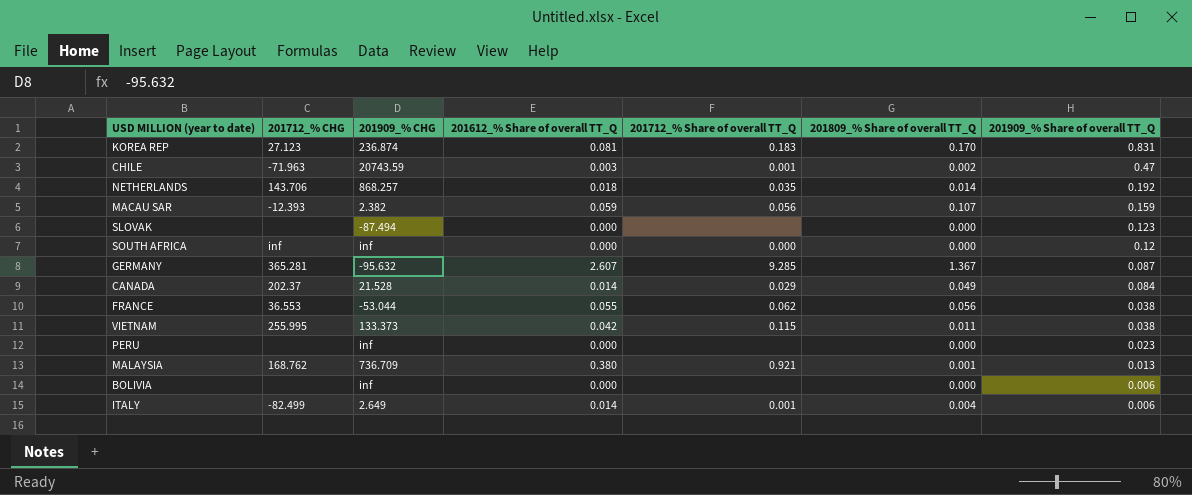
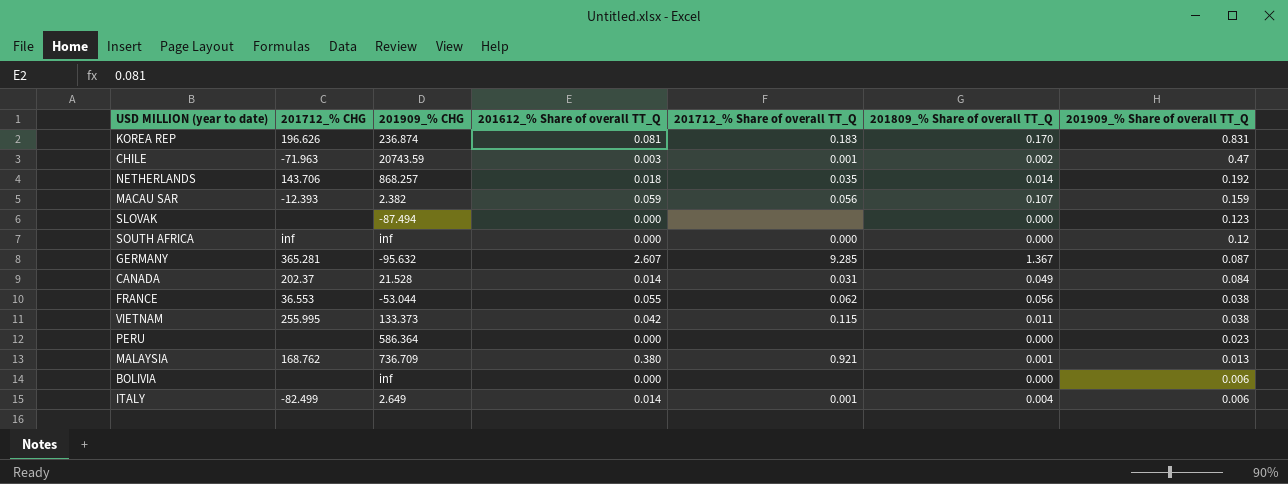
KOREA REP | 201712_% CHG: 27.123 -> 196.626
CANADA | 201712_% Share of overall TT_Q: 0.029 -> 0.031
PERU | 201909_% CHG: inf -> 586.364

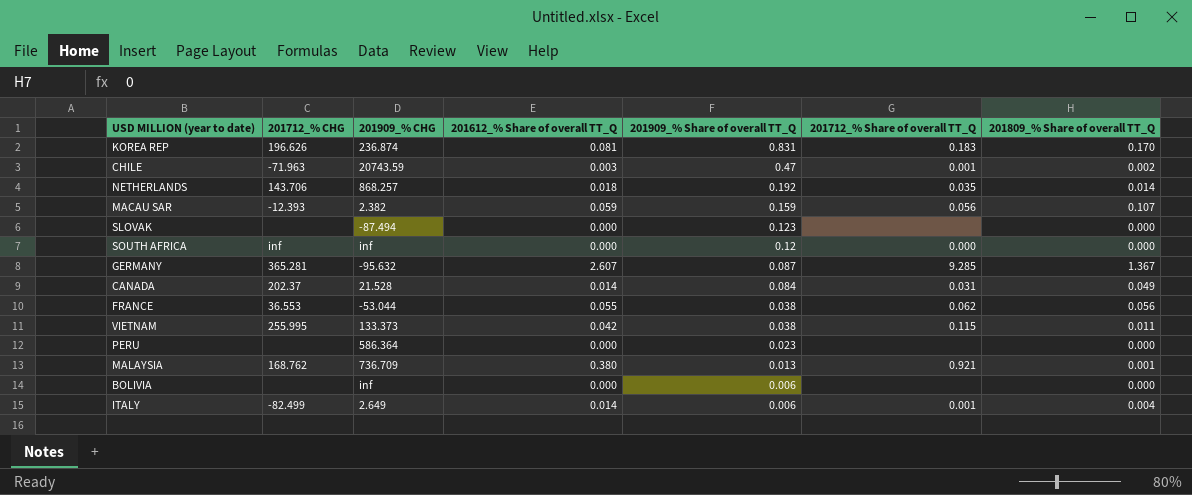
column 201909_% Share of overall TT_Q | position: 7 -> 5

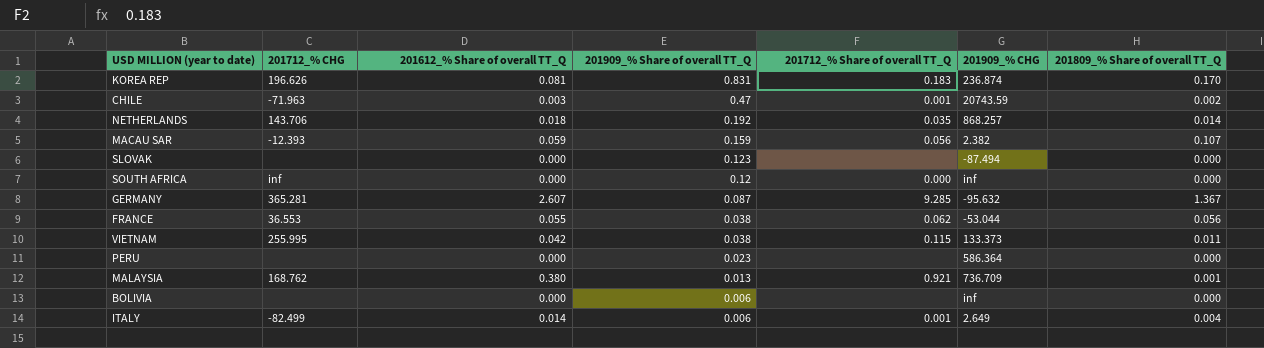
column 201909_% CHG | position: 3 -> 6
row CANADA: 202.37 | 21.528 | 0.014 | 0.084 | 0.031 | 0.049 -> none

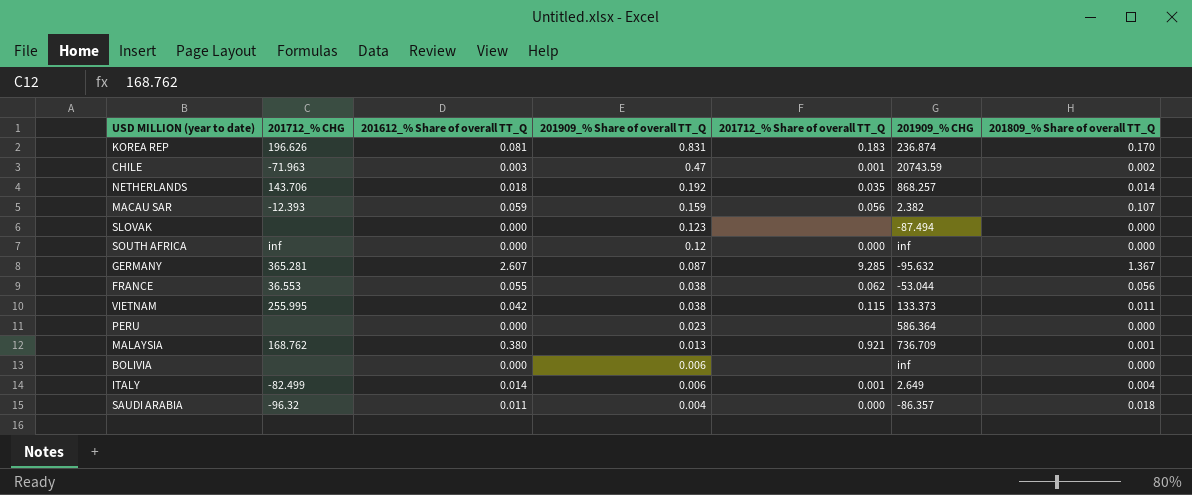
row SAUDI ARABIA: none -> -96.32 | 0.011 | 0.004 | 0.000 | -86.357 | 0.018

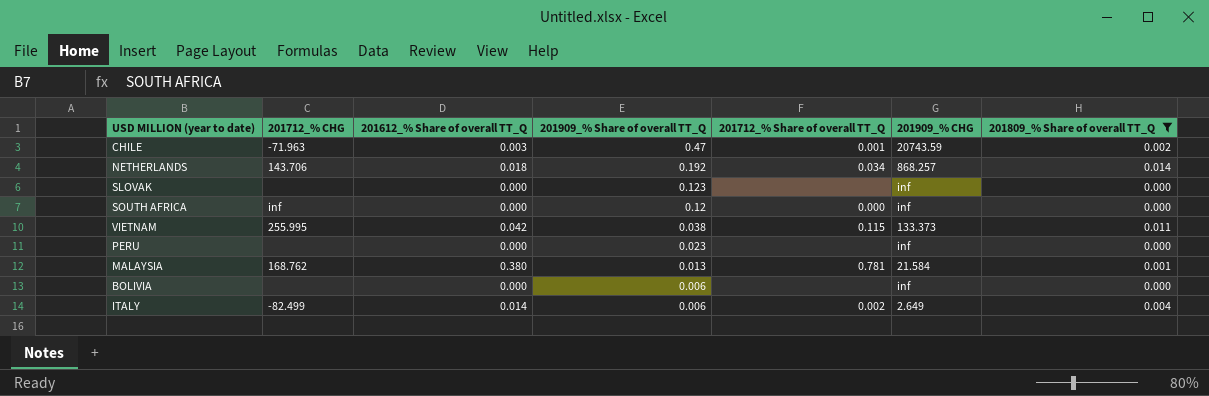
filter: none -> 201809_% Share of overall TT_Q <= 0.014
NETHERLANDS | 201712_% Share of overall TT_Q: 0.035 -> 0.034
SLOVAK | 201909_% CHG: -87.494 -> inf
PERU | 201909_% CHG: 586.364 -> inf
MALAYSIA | 201712_% Share of overall TT_Q: 0.921 -> 0.781
MALAYSIA | 201909_% CHG: 736.709 -> 21.584
ITALY | 201712_% Share of overall TT_Q: 0.001 -> 0.002

